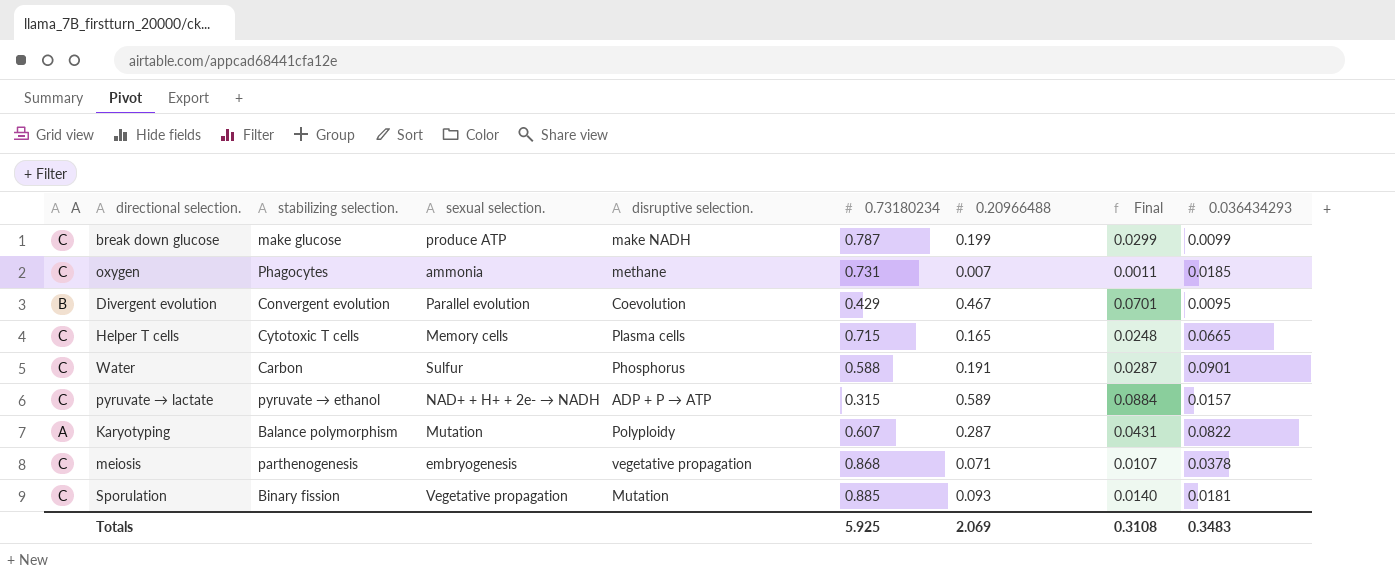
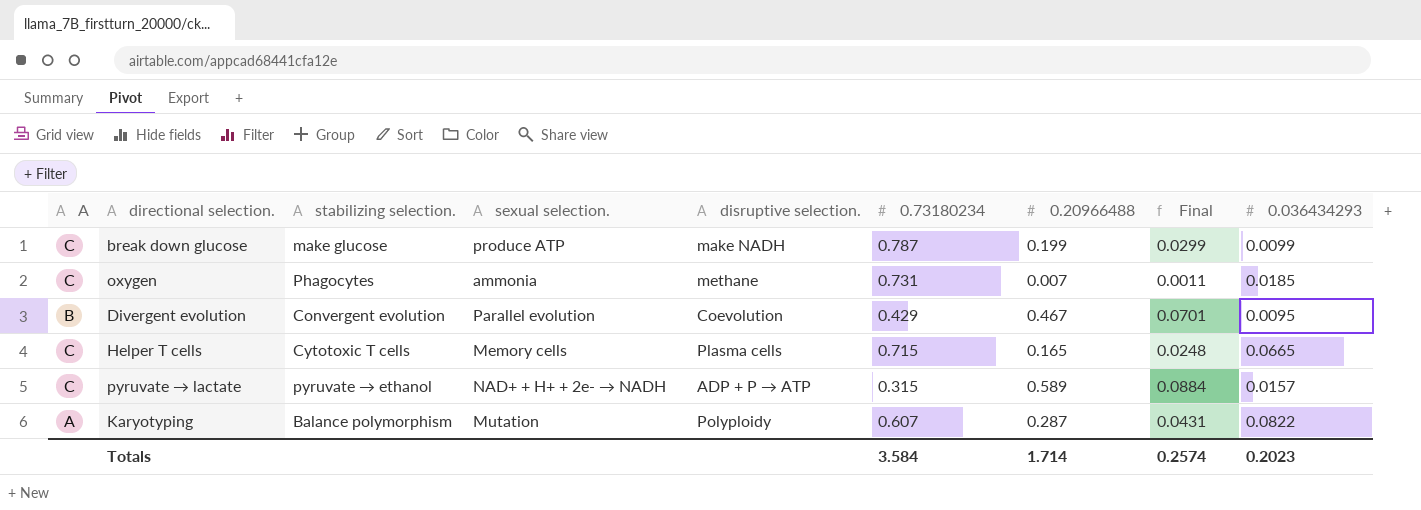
row Water: C | Carbon | Sulfur | Phosphorus | 0.588 | 0.191 | 0.0287 | 0.0901 -> none
row meiosis: C | parthenogenesis | embryogenesis | vegetative propagation | 0.868 | 0.071 | 0.0107 | 0.0378 -> none
row Sporulation: C | Binary fission | Vegetative propagation | Mutation | 0.885 | 0.093 | 0.0140 | 0.0181 -> none
Totals | 0.73180234: 5.925 -> 3.584
Totals | 0.20966488: 2.069 -> 1.714
Totals | Final: 0.3108 -> 0.2574
Totals | 0.036434293: 0.3483 -> 0.2023

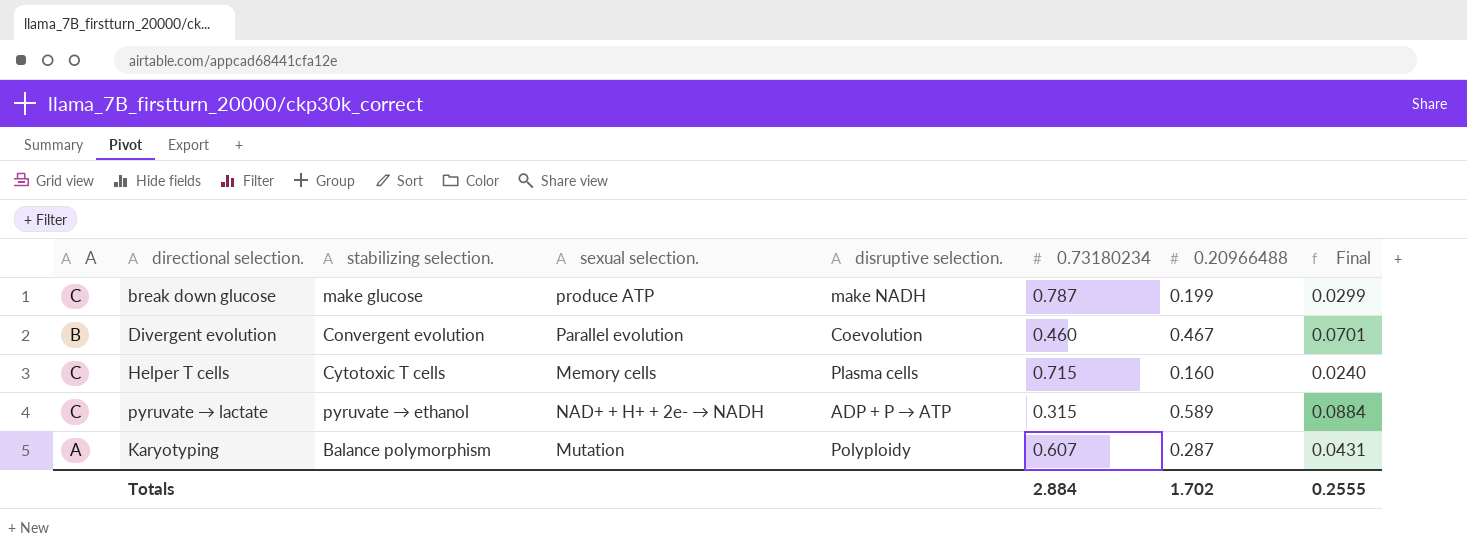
column 0.036434293 | position: 9 -> none
row oxygen: C | Phagocytes | ammonia | methane | 0.731 | 0.007 | 0.0011 | 0.0185 -> none
Divergent evolution | 0.73180234: 0.429 -> 0.460
Helper T cells | 0.20966488: 0.165 -> 0.160
Helper T cells | Final: 0.0248 -> 0.0240
Totals | 0.73180234: 3.584 -> 2.884
Totals | 0.20966488: 1.714 -> 1.702
Totals | Final: 0.2574 -> 0.2555

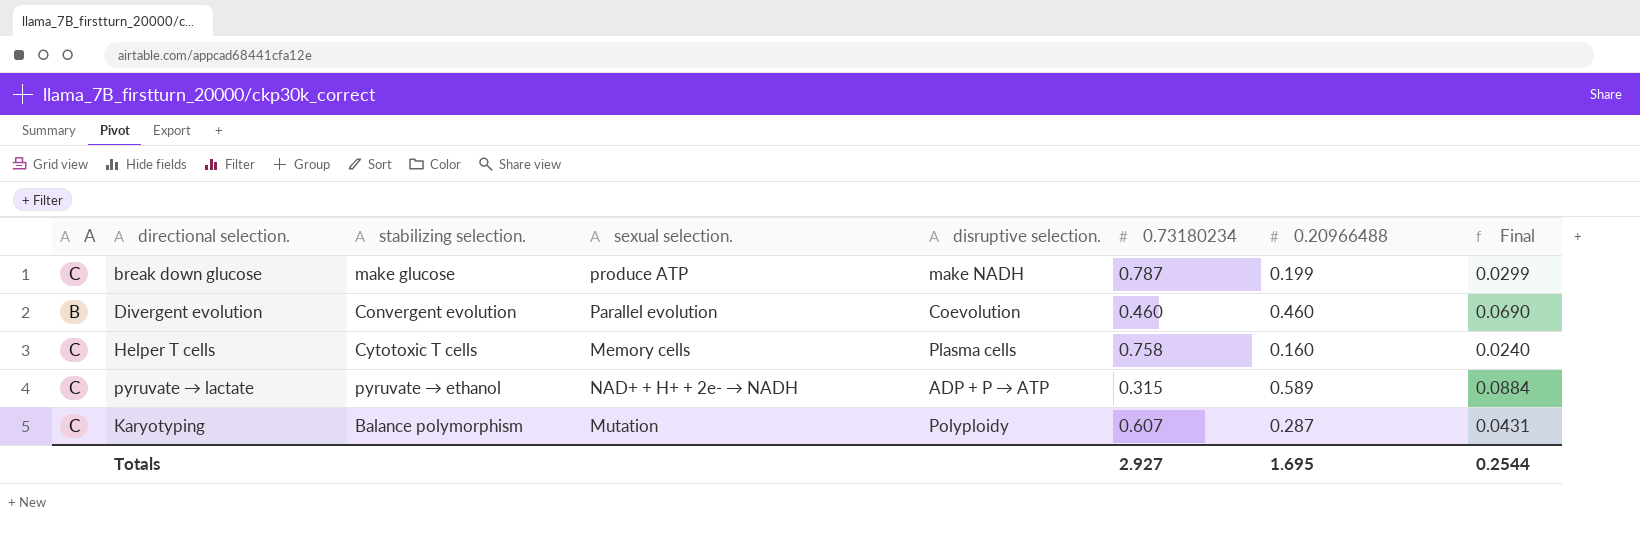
Divergent evolution | 0.20966488: 0.467 -> 0.460
Divergent evolution | Final: 0.0701 -> 0.0690
Helper T cells | 0.73180234: 0.715 -> 0.758
Karyotyping | A: A -> C
Totals | 0.73180234: 2.884 -> 2.927
Totals | 0.20966488: 1.702 -> 1.695
Totals | Final: 0.2555 -> 0.2544

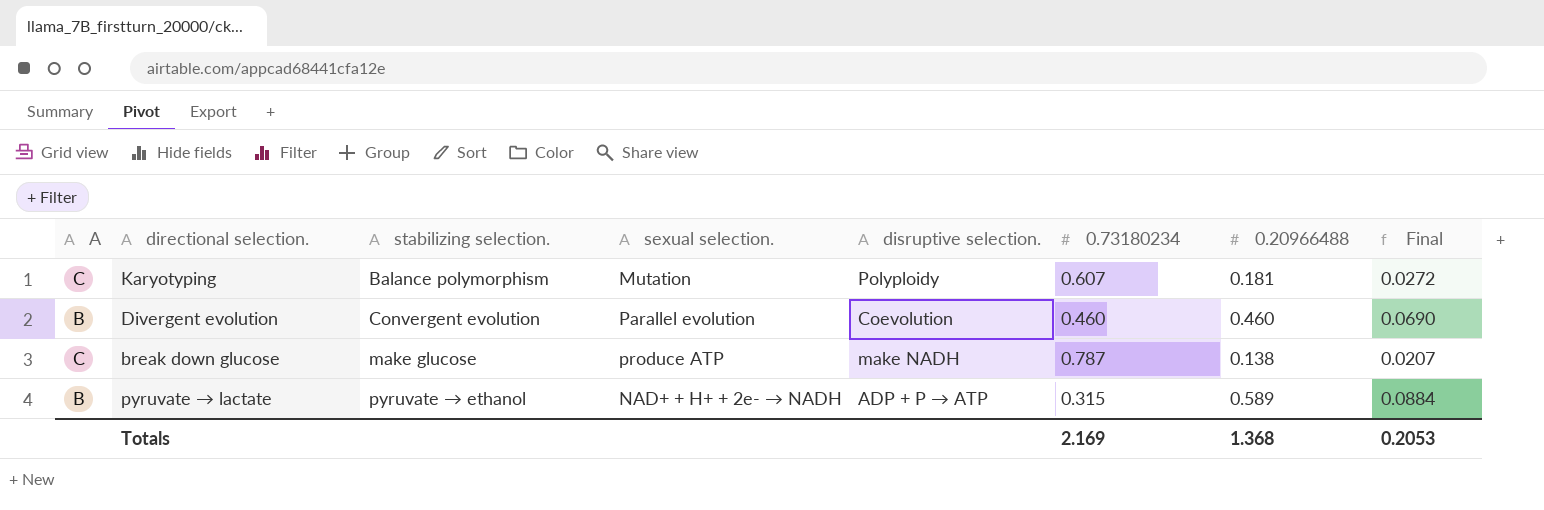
row order: none -> stabilizing selection. ascending
row Helper T cells: C | Cytotoxic T cells | Memory cells | Plasma cells | 0.758 | 0.160 | 0.0240 -> none
Karyotyping | 0.20966488: 0.287 -> 0.181
Karyotyping | Final: 0.0431 -> 0.0272
break down glucose | 0.20966488: 0.199 -> 0.138
break down glucose | Final: 0.0299 -> 0.0207
pyruvate → lactate | A: C -> B
Totals | 0.73180234: 2.927 -> 2.169
Totals | 0.20966488: 1.695 -> 1.368
Totals | Final: 0.2544 -> 0.2053

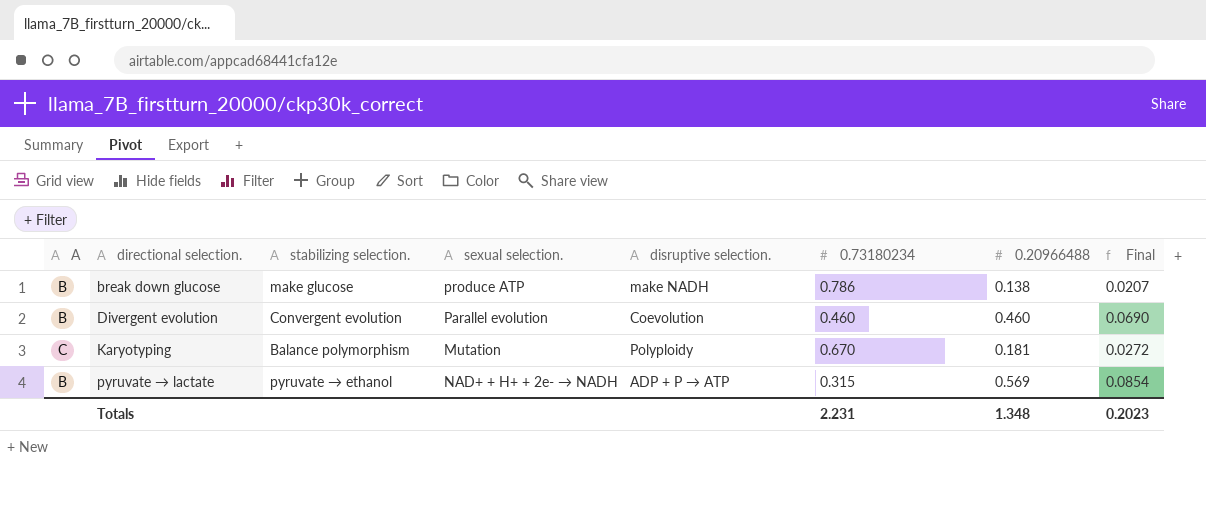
row order: stabilizing selection. ascending -> directional selection. ascending
break down glucose | A: C -> B
break down glucose | 0.73180234: 0.787 -> 0.786
Karyotyping | 0.73180234: 0.607 -> 0.670
pyruvate → lactate | 0.20966488: 0.589 -> 0.569
pyruvate → lactate | Final: 0.0884 -> 0.0854
Totals | 0.73180234: 2.169 -> 2.231
Totals | 0.20966488: 1.368 -> 1.348
Totals | Final: 0.2053 -> 0.2023

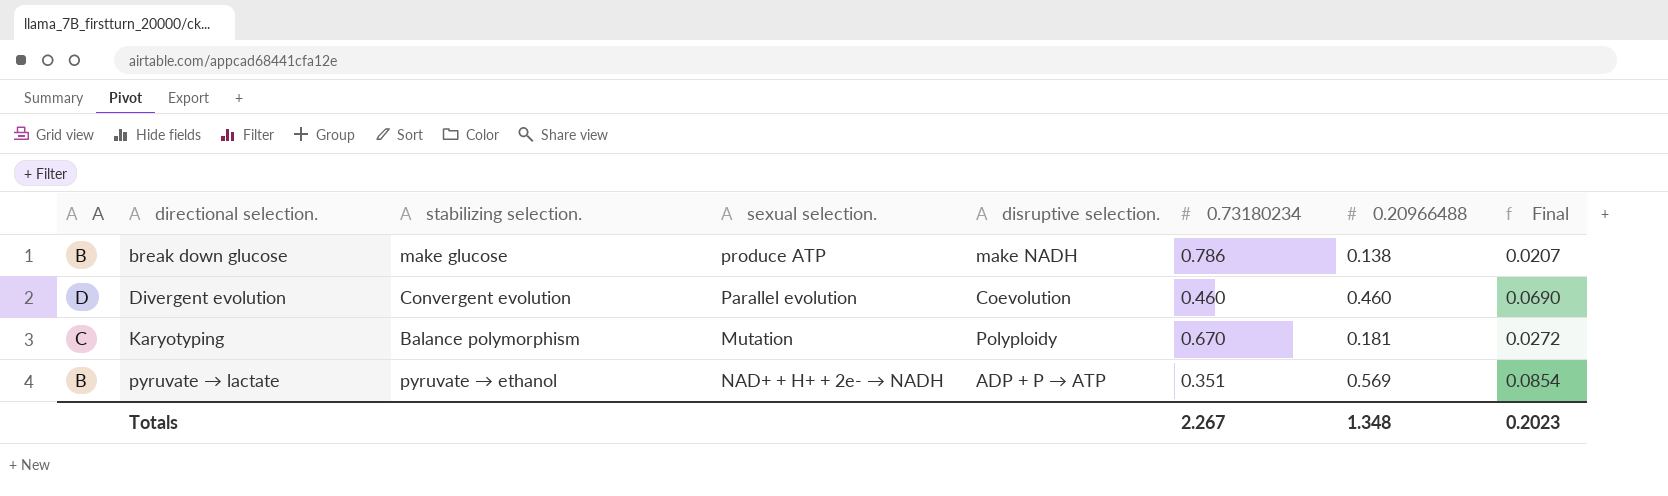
Divergent evolution | A: B -> D
pyruvate → lactate | 0.73180234: 0.315 -> 0.351
Totals | 0.73180234: 2.231 -> 2.267

